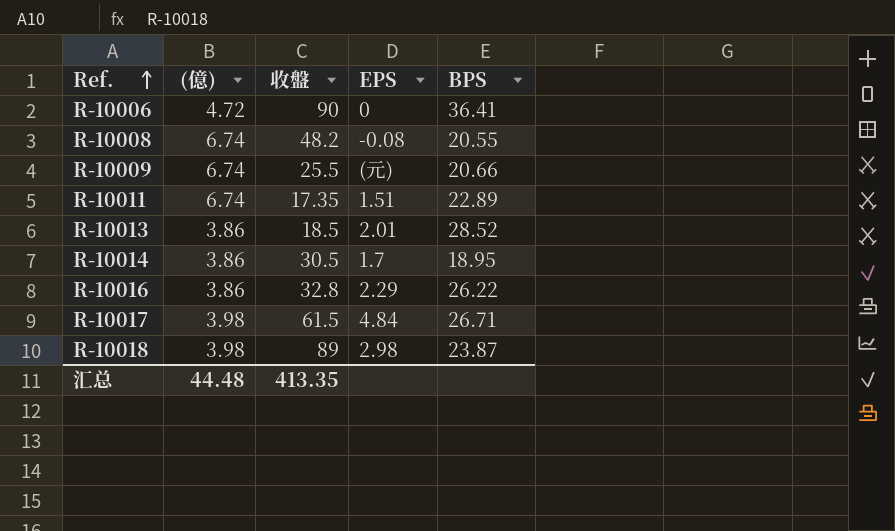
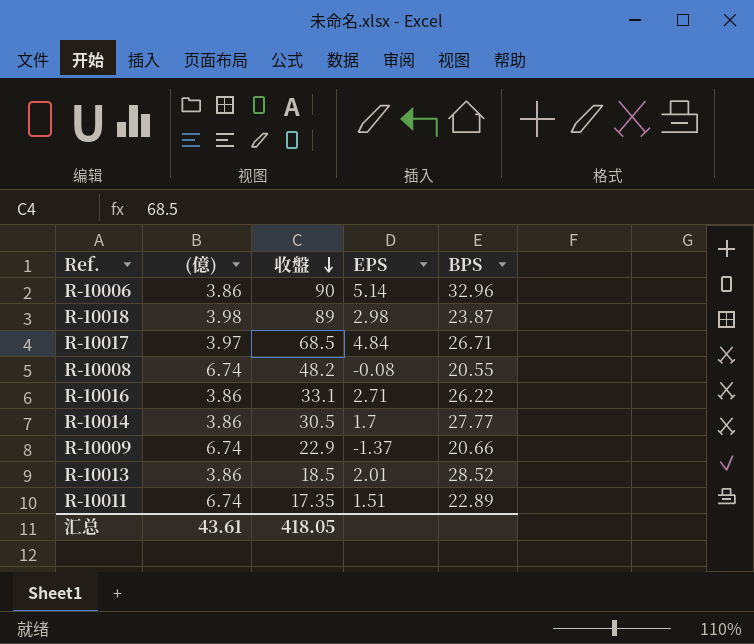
row order: Ref. ascending -> 收盤 descending
R-10006 | (億): 4.72 -> 3.86
R-10006 | EPS: 0 -> 5.14
R-10006 | BPS: 36.41 -> 32.96
R-10017 | (億): 3.98 -> 3.97
R-10017 | 收盤: 61.5 -> 68.5
R-10016 | 收盤: 32.8 -> 33.1
R-10016 | EPS: 2.29 -> 2.71
R-10014 | BPS: 18.95 -> 27.77
R-10009 | 收盤: 25.5 -> 22.9
R-10009 | EPS: (元) -> -1.37
汇总 | (億): 44.48 -> 43.61
汇总 | 收盤: 413.35 -> 418.05

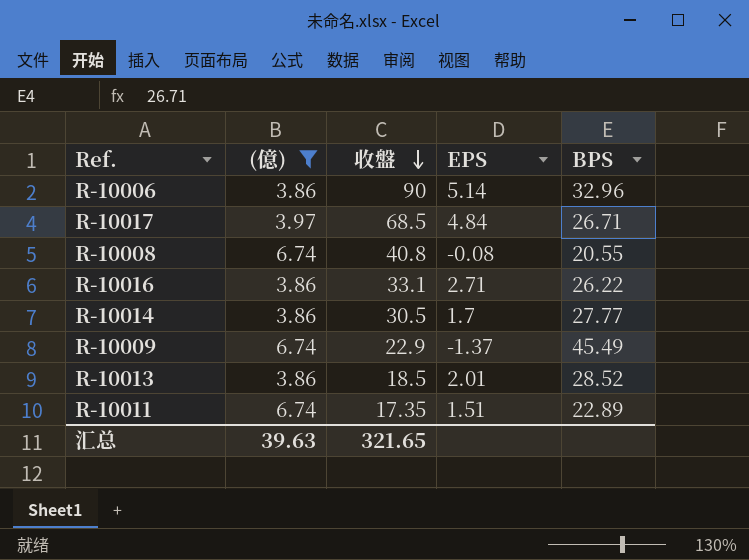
filter: none -> (億) != 3.98
R-10008 | 收盤: 48.2 -> 40.8
R-10009 | BPS: 20.66 -> 45.49
汇总 | (億): 43.61 -> 39.63
汇总 | 收盤: 418.05 -> 321.65

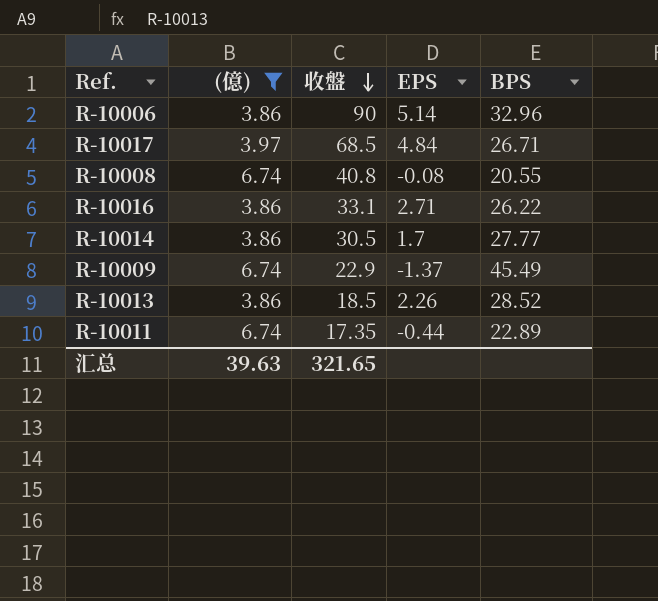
R-10013 | EPS: 2.01 -> 2.26
R-10011 | EPS: 1.51 -> -0.44

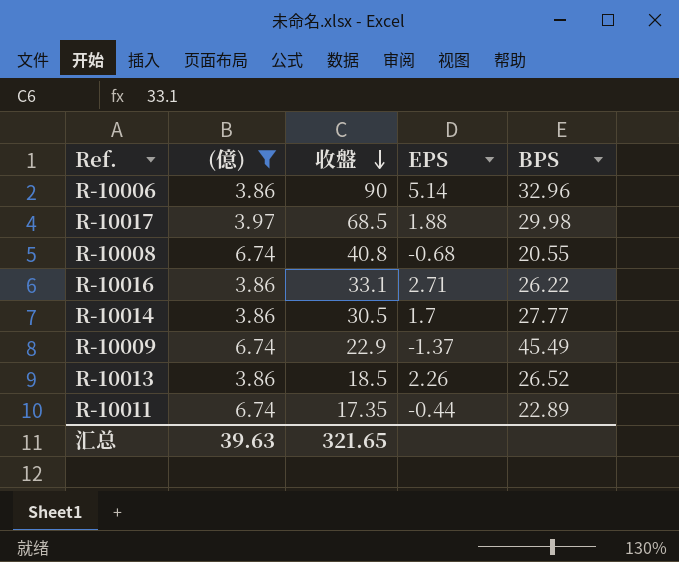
R-10017 | EPS: 4.84 -> 1.88
R-10017 | BPS: 26.71 -> 29.98
R-10008 | EPS: -0.08 -> -0.68
R-10013 | BPS: 28.52 -> 26.52

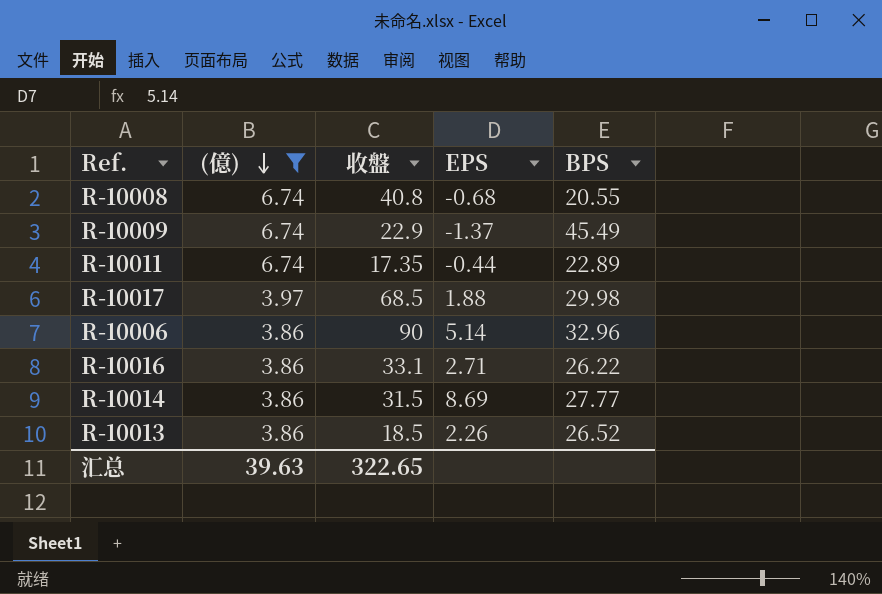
row order: 收盤 descending -> (億) descending
R-10014 | 收盤: 30.5 -> 31.5
R-10014 | EPS: 1.7 -> 8.69
汇总 | 收盤: 321.65 -> 322.65

